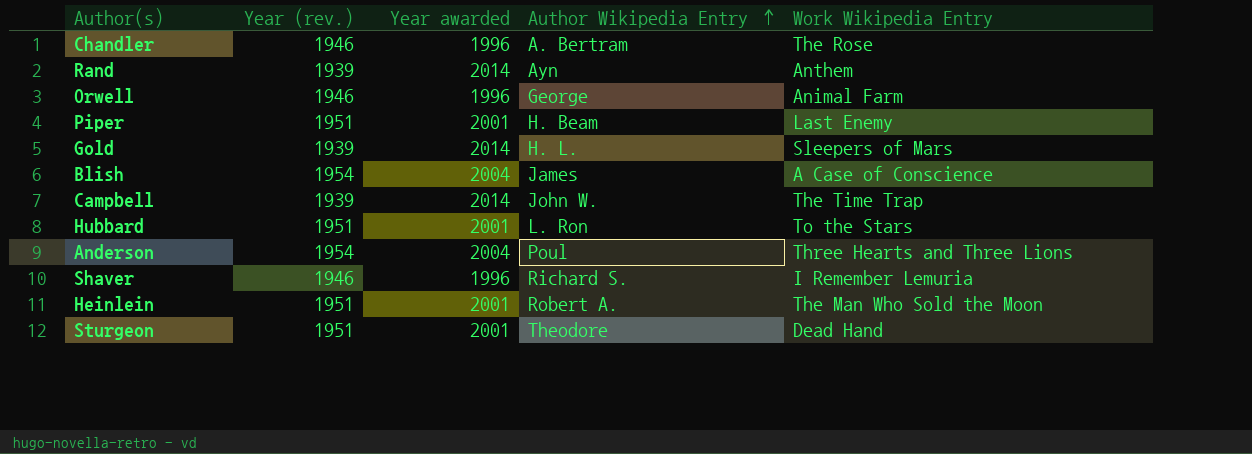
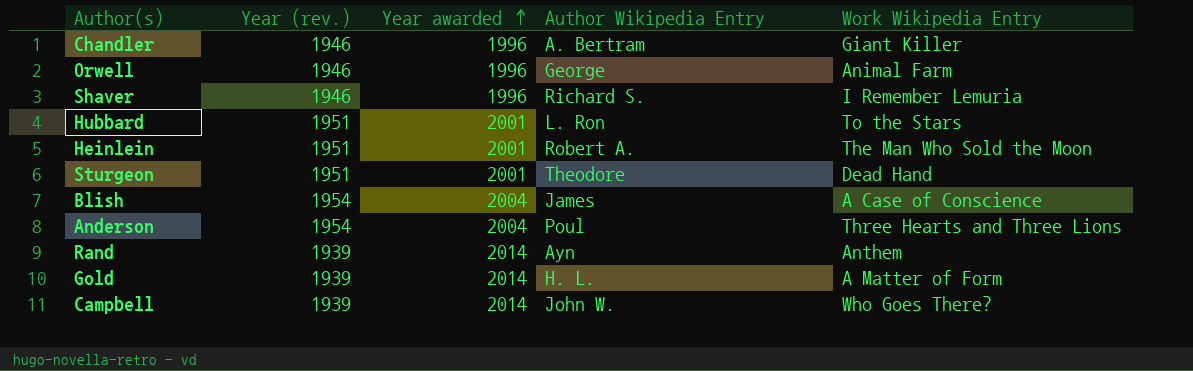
row order: Author Wikipedia Entry ascending -> Year awarded ascending
row Piper: 1951 | 2001 | H. Beam | Last Enemy -> none
Chandler | Work Wikipedia Entry: The Rose -> Giant Killer
Gold | Work Wikipedia Entry: Sleepers of Mars -> A Matter of Form
Campbell | Work Wikipedia Entry: The Time Trap -> Who Goes There?

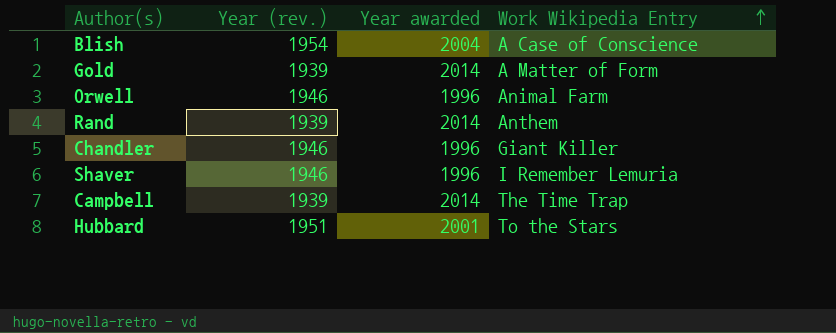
row order: Year awarded ascending -> Work Wikipedia Entry ascending
column Author Wikipedia Entry | position: 4 -> none
row Heinlein: 1951 | 2001 | Robert A. | The Man Who Sold the Moon -> none
row Sturgeon: 1951 | 2001 | Theodore | Dead Hand -> none
row Anderson: 1954 | 2004 | Poul | Three Hearts and Three Lions -> none
Campbell | Work Wikipedia Entry: Who Goes There? -> The Time Trap

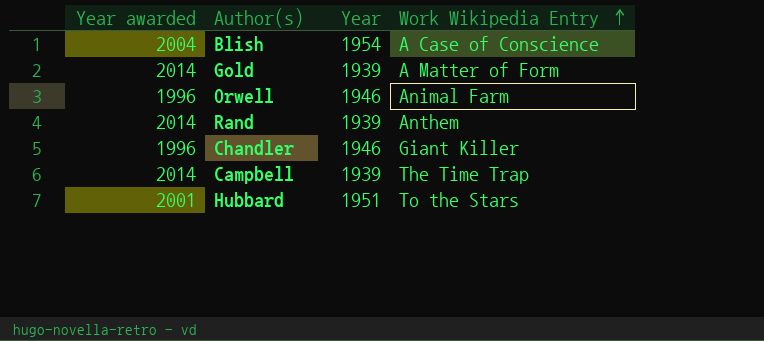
column Year awarded | position: 3 -> 1
column name: Year (rev.) -> Year
row Shaver: 1946 | 1996 | I Remember Lemuria -> none

